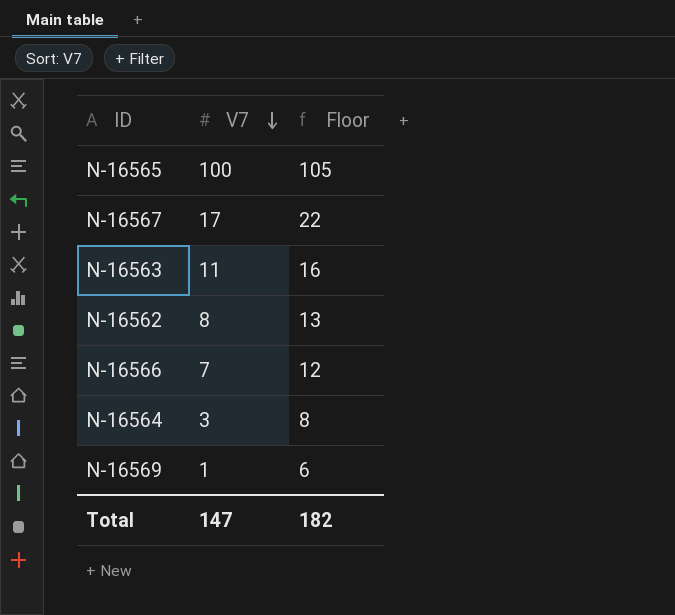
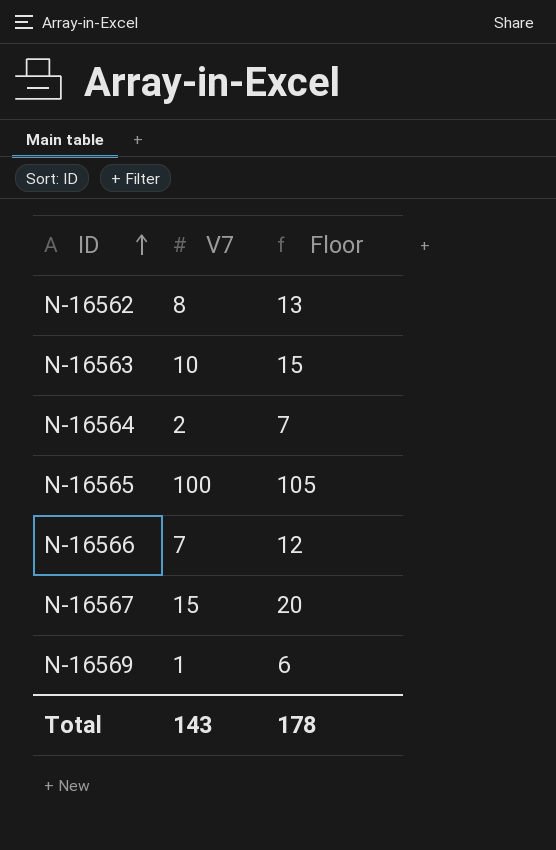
row order: V7 descending -> ID ascending
N-16563 | V7: 11 -> 10
N-16563 | Floor: 16 -> 15
N-16564 | V7: 3 -> 2
N-16564 | Floor: 8 -> 7
N-16567 | V7: 17 -> 15
N-16567 | Floor: 22 -> 20
Total | V7: 147 -> 143
Total | Floor: 182 -> 178

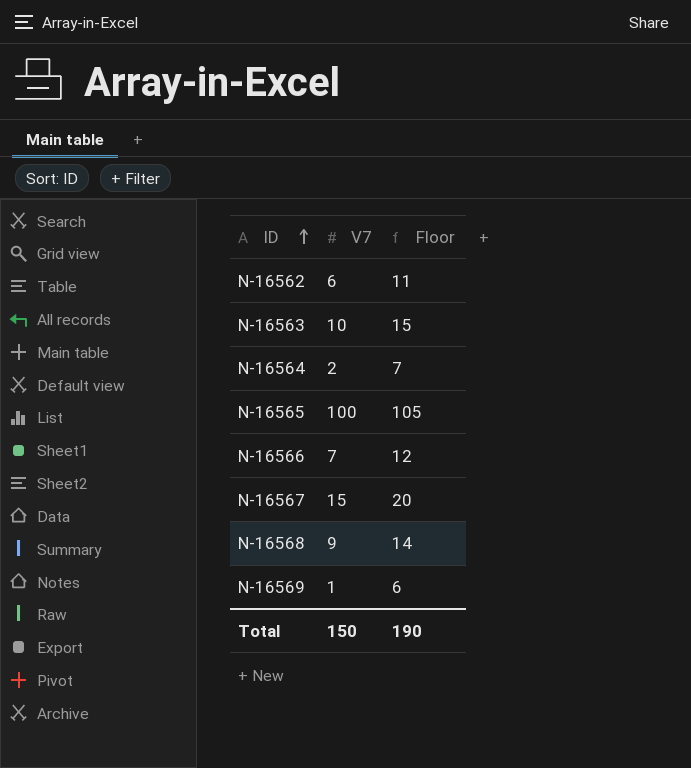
N-16562 | V7: 8 -> 6
N-16562 | Floor: 13 -> 11
row N-16568: none -> 9 | 14
Total | V7: 143 -> 150
Total | Floor: 178 -> 190

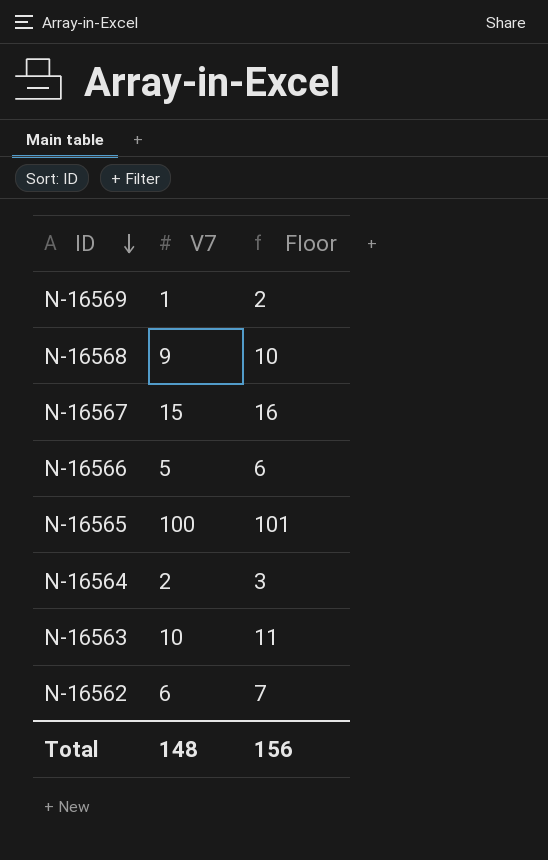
row order: ID ascending -> ID descending
column Floor | formula: [V7] + 5 -> [V7] + 1
N-16566 | V7: 7 -> 5
Total | V7: 150 -> 148
Total | Floor: 190 -> 156

